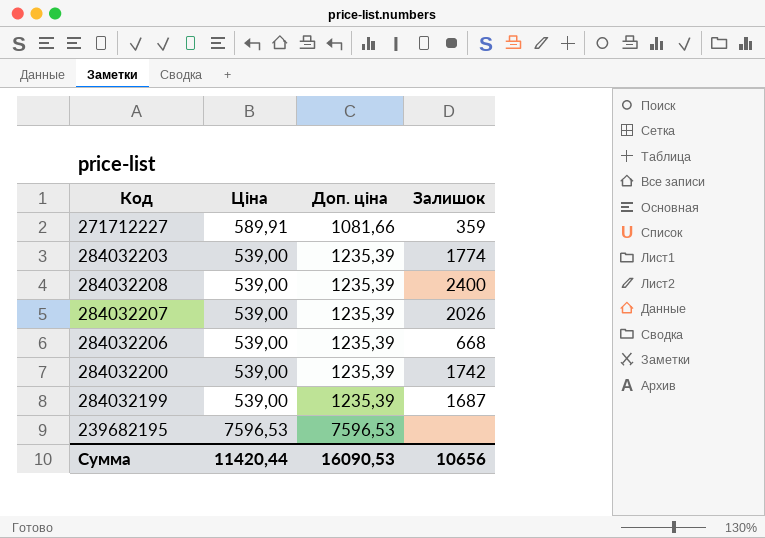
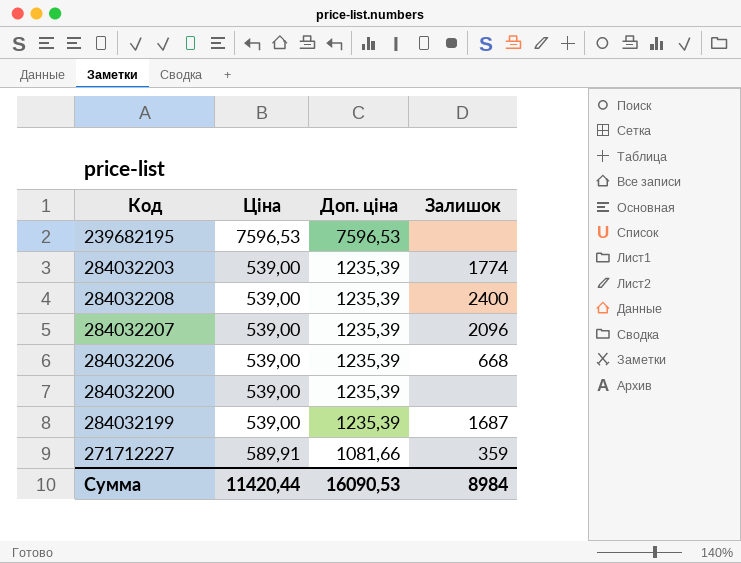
row order: Доп. ціна ascending -> Доп. ціна descending
284032207 | Залишок: 2026 -> 2096
284032200 | Залишок: 1742 -> none
Сумма | Залишок: 10656 -> 8984

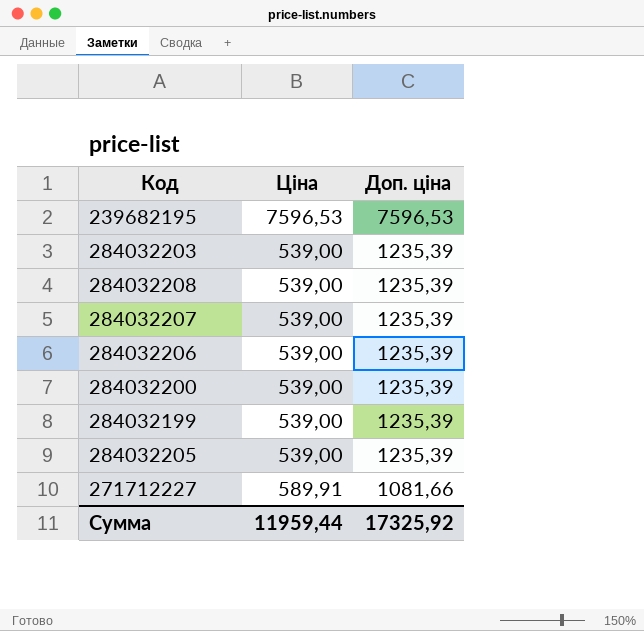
column Залишок | position: 4 -> none
row 284032205: none -> 539,00 | 1235,39
Сумма | Ціна: 11420,44 -> 11959,44
Сумма | Доп. ціна: 16090,53 -> 17325,92

